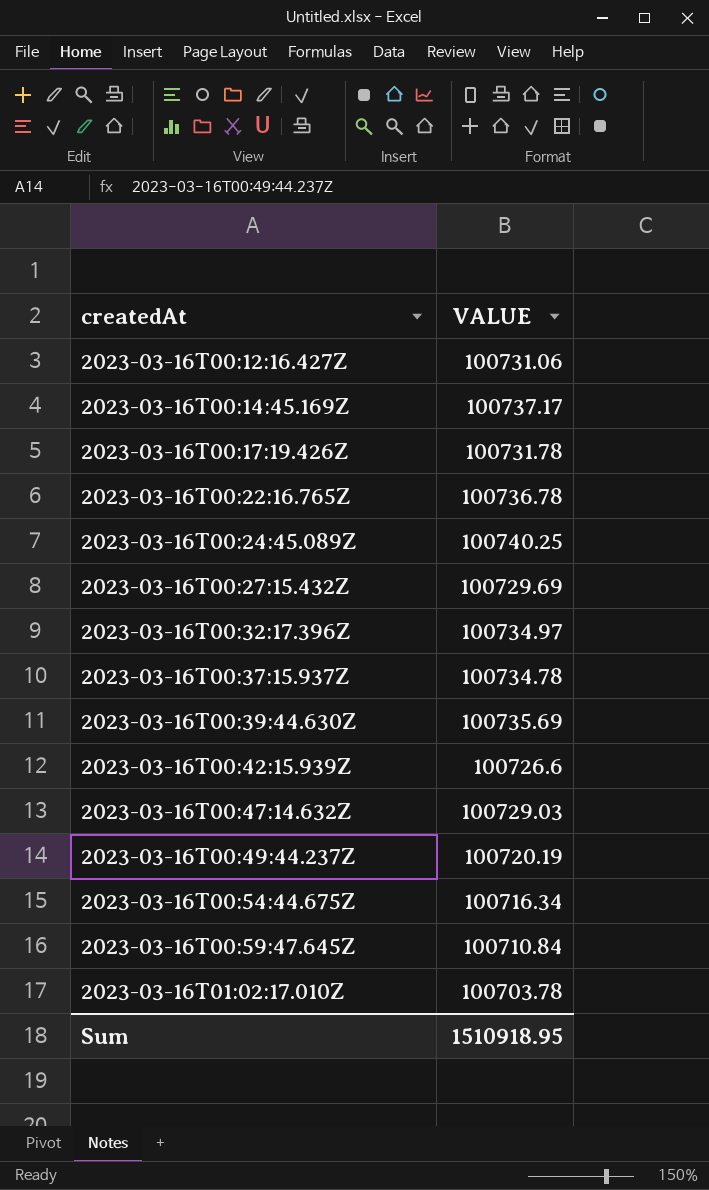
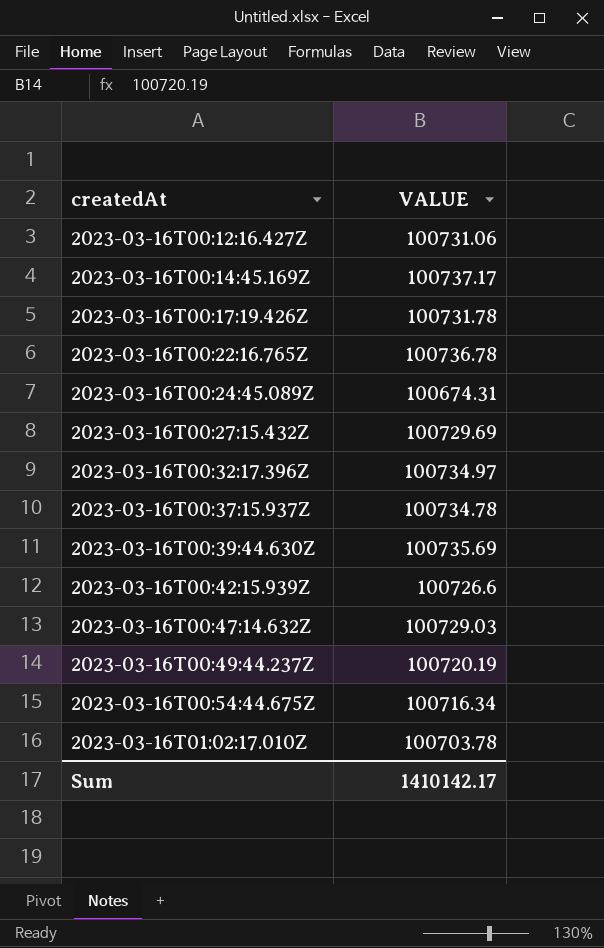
row 2023-03-16T00:59:47.645Z: 100710.84 -> none
2023-03-16T00:24:45.089Z | VALUE: 100740.25 -> 100674.31
Sum | VALUE: 1510918.95 -> 1410142.17

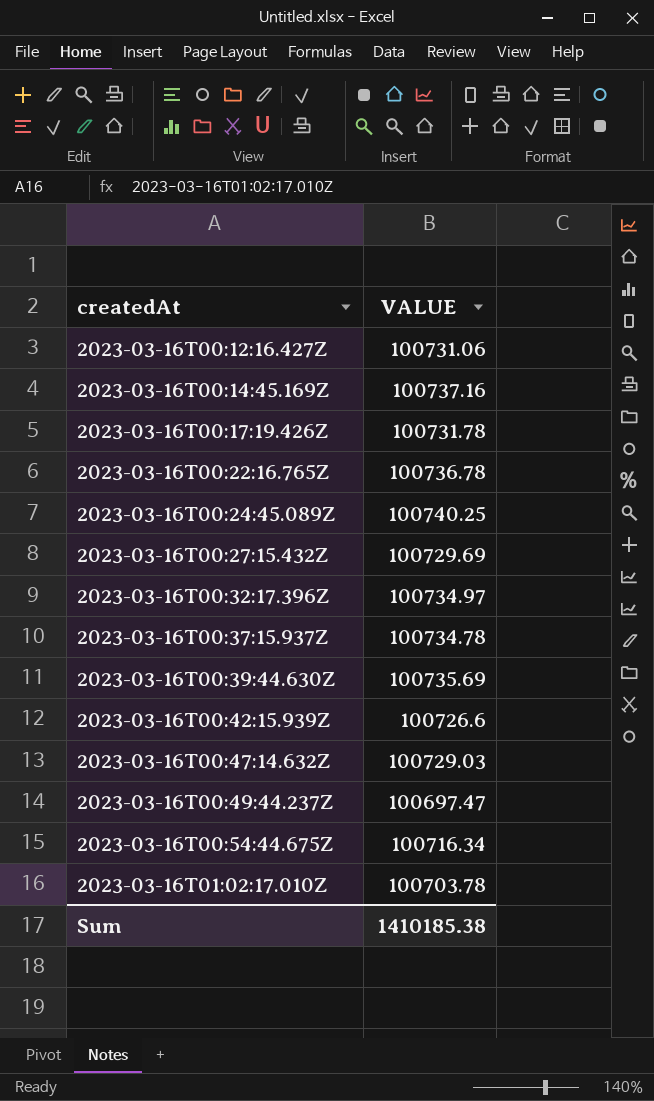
2023-03-16T00:14:45.169Z | VALUE: 100737.17 -> 100737.16
2023-03-16T00:24:45.089Z | VALUE: 100674.31 -> 100740.25
2023-03-16T00:49:44.237Z | VALUE: 100720.19 -> 100697.47
Sum | VALUE: 1410142.17 -> 1410185.38

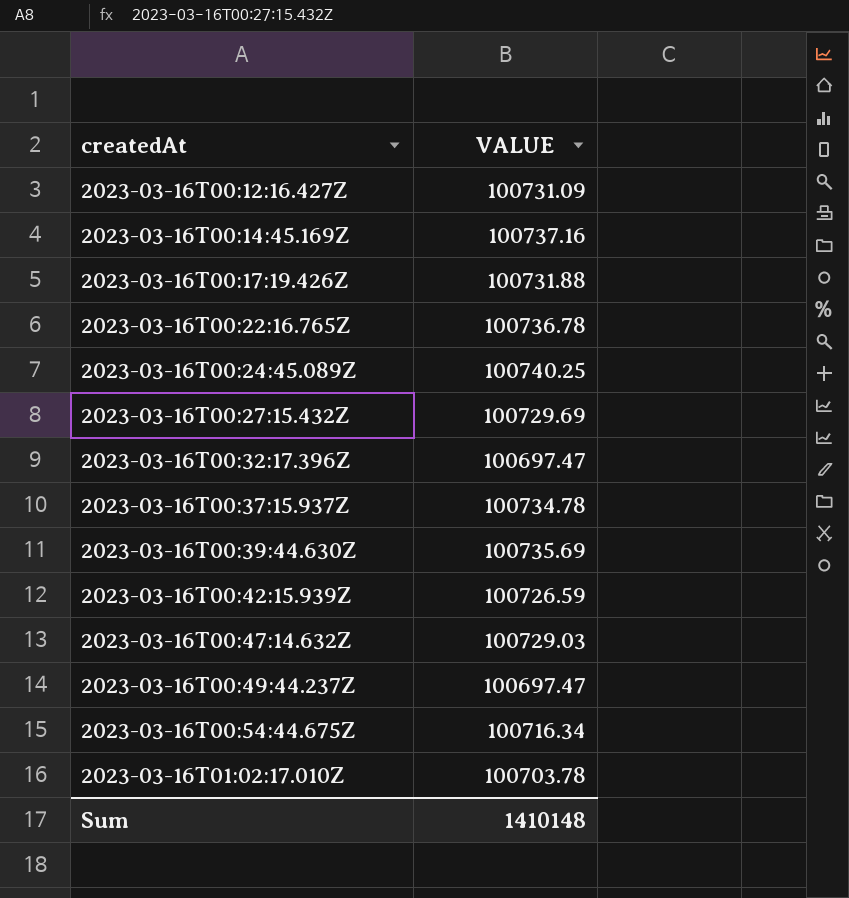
2023-03-16T00:12:16.427Z | VALUE: 100731.06 -> 100731.09
2023-03-16T00:17:19.426Z | VALUE: 100731.78 -> 100731.88
2023-03-16T00:32:17.396Z | VALUE: 100734.97 -> 100697.47
2023-03-16T00:42:15.939Z | VALUE: 100726.6 -> 100726.59
Sum | VALUE: 1410185.38 -> 1410148

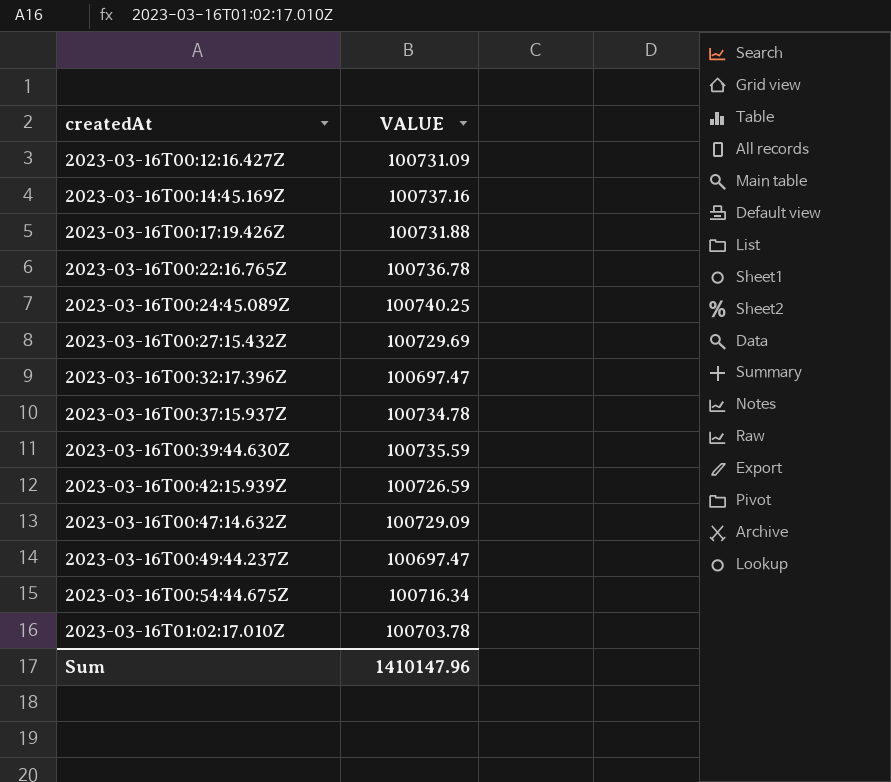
2023-03-16T00:39:44.630Z | VALUE: 100735.69 -> 100735.59
2023-03-16T00:47:14.632Z | VALUE: 100729.03 -> 100729.09
Sum | VALUE: 1410148 -> 1410147.96

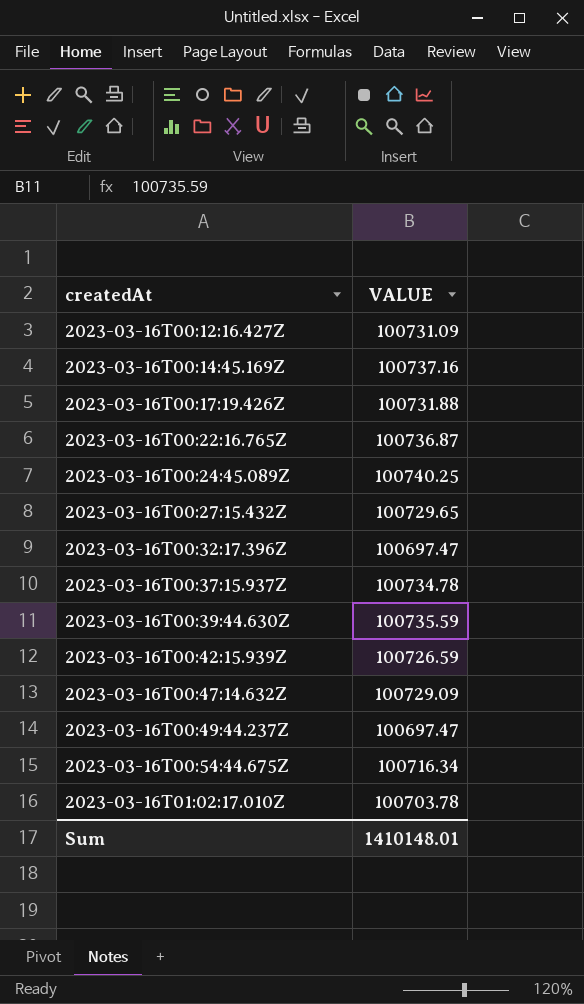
2023-03-16T00:22:16.765Z | VALUE: 100736.78 -> 100736.87
2023-03-16T00:27:15.432Z | VALUE: 100729.69 -> 100729.65
Sum | VALUE: 1410147.96 -> 1410148.01

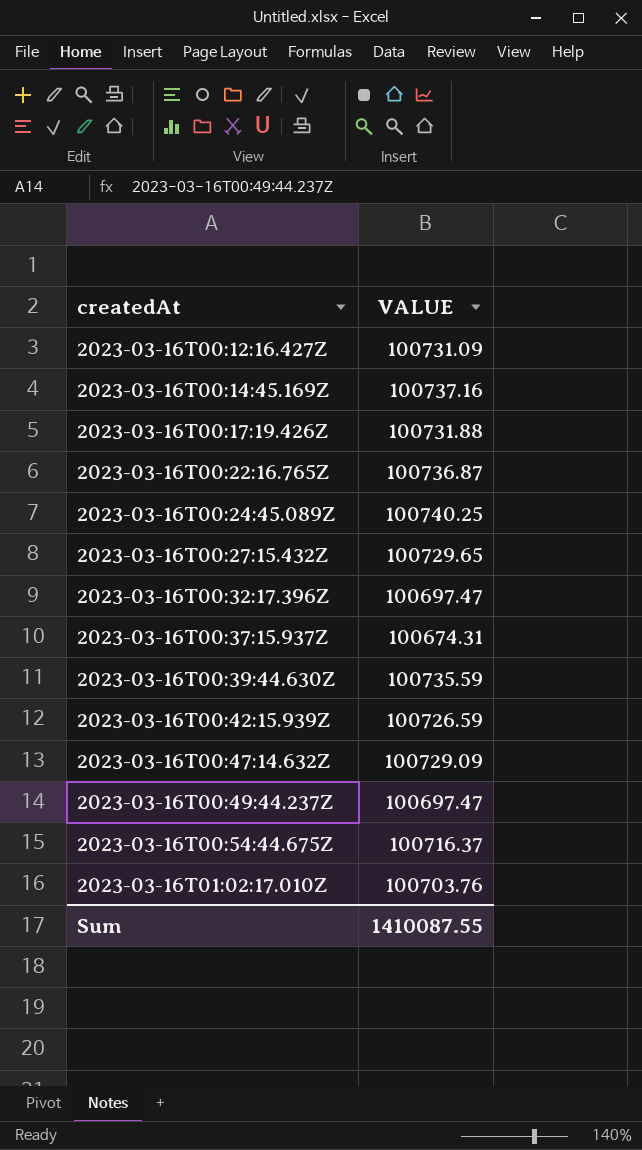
2023-03-16T00:37:15.937Z | VALUE: 100734.78 -> 100674.31
2023-03-16T00:54:44.675Z | VALUE: 100716.34 -> 100716.37
2023-03-16T01:02:17.010Z | VALUE: 100703.78 -> 100703.76
Sum | VALUE: 1410148.01 -> 1410087.55

